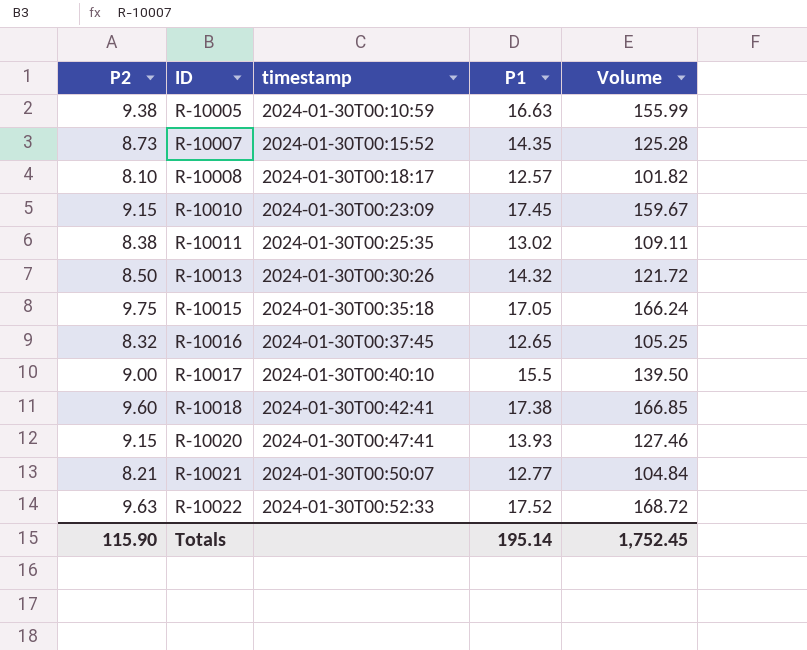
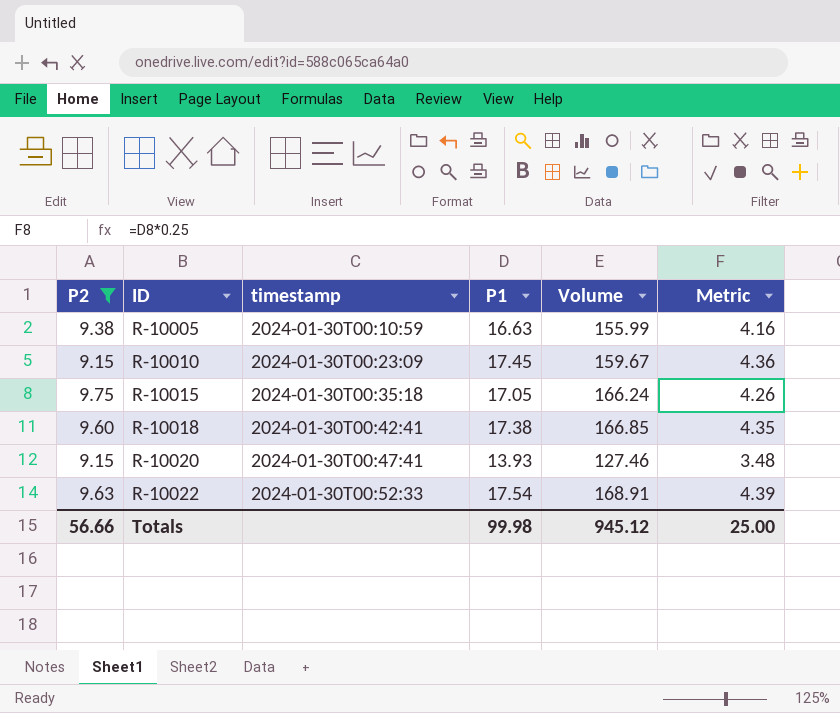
filter: none -> P2 >= 9.15
column Metric | formula: none -> [P1] * 0.25
R-10022 | P1: 17.52 -> 17.54
R-10022 | Volume: 168.72 -> 168.91
Totals | P2: 115.90 -> 56.66
Totals | P1: 195.14 -> 99.98
Totals | Volume: 1,752.45 -> 945.12

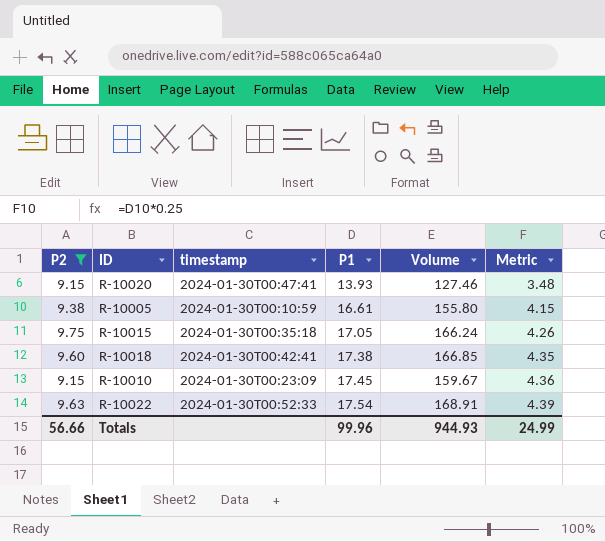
row order: ID ascending -> P1 ascending
R-10005 | P1: 16.63 -> 16.61
R-10005 | Volume: 155.99 -> 155.80
R-10005 | Metric: 4.16 -> 4.15
Totals | P1: 99.98 -> 99.96
Totals | Volume: 945.12 -> 944.93
Totals | Metric: 25.00 -> 24.99

